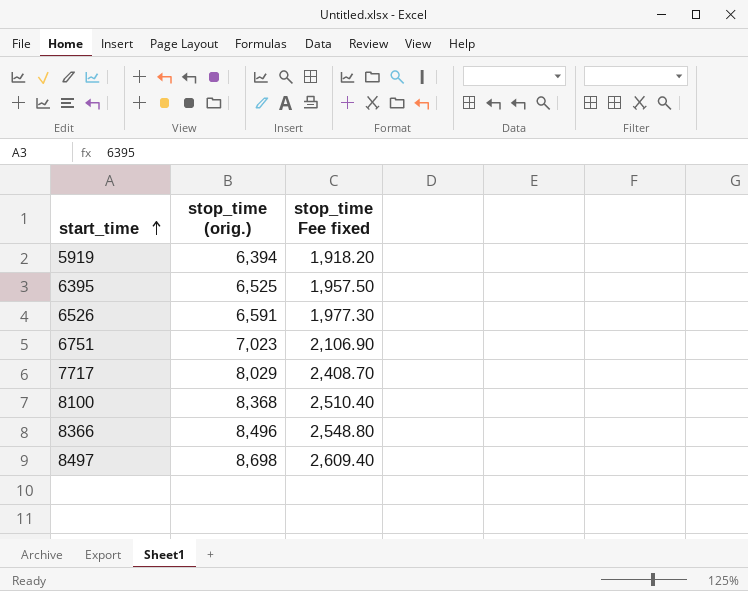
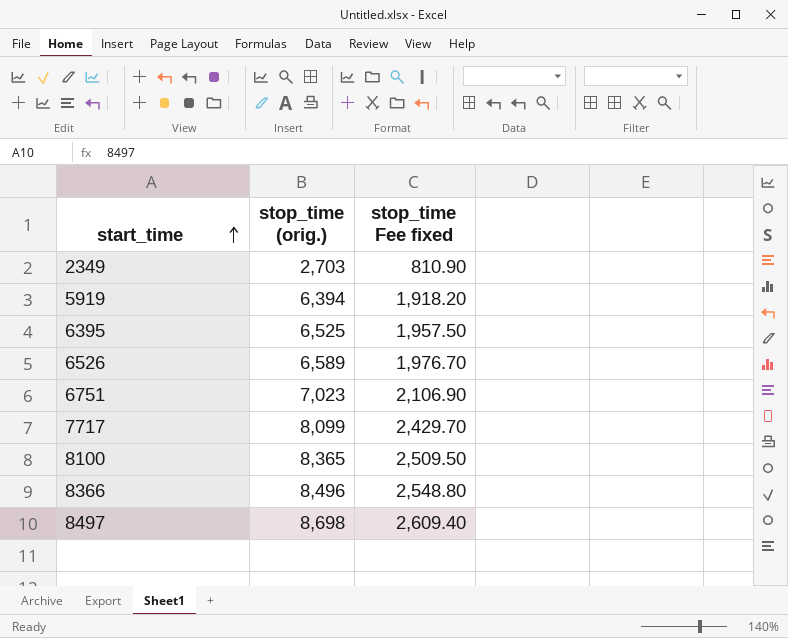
row 2349: none -> 2,703 | 810.90
6526 | stop_time (orig.): 6,591 -> 6,589
6526 | stop_time Fee fixed: 1,977.30 -> 1,976.70
7717 | stop_time (orig.): 8,029 -> 8,099
7717 | stop_time Fee fixed: 2,408.70 -> 2,429.70
8100 | stop_time (orig.): 8,368 -> 8,365
8100 | stop_time Fee fixed: 2,510.40 -> 2,509.50

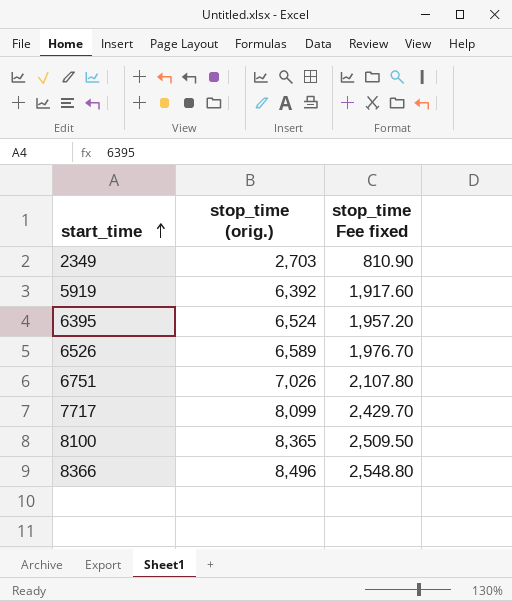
row 8497: 8,698 | 2,609.40 -> none
5919 | stop_time (orig.): 6,394 -> 6,392
5919 | stop_time Fee fixed: 1,918.20 -> 1,917.60
6395 | stop_time (orig.): 6,525 -> 6,524
6395 | stop_time Fee fixed: 1,957.50 -> 1,957.20
6751 | stop_time (orig.): 7,023 -> 7,026
6751 | stop_time Fee fixed: 2,106.90 -> 2,107.80

